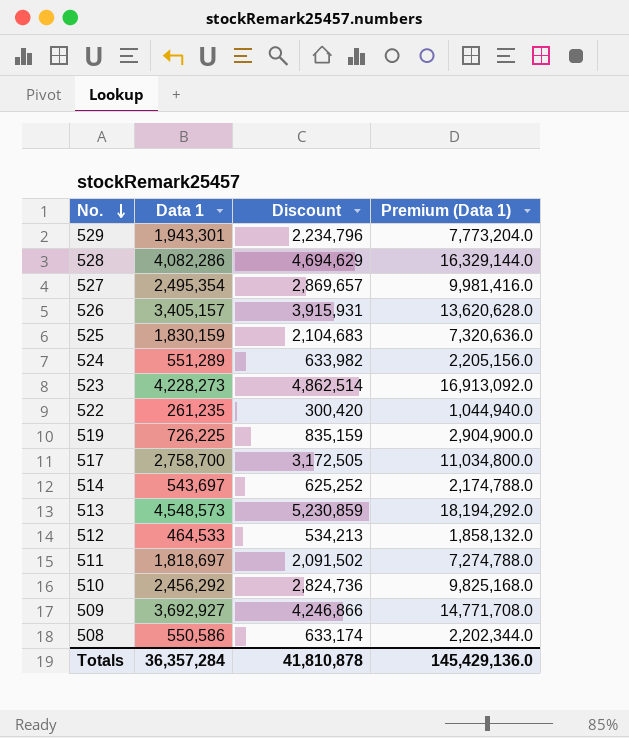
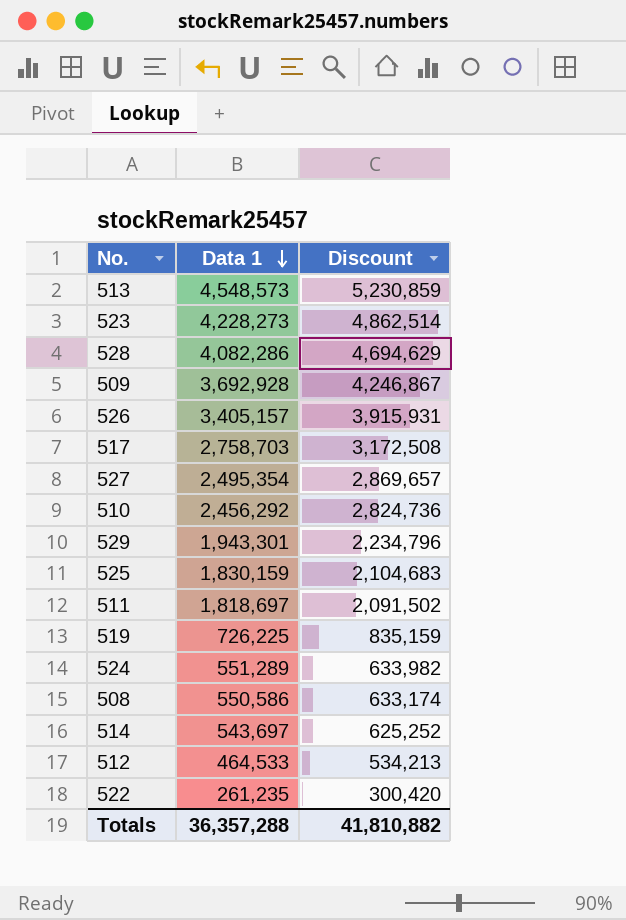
row order: No. descending -> Data 1 descending
column Premium (Data 1) | formula: [Data 1] * 4 -> none
509 | Data 1: 3,692,927 -> 3,692,928
509 | Discount: 4,246,866 -> 4,246,867
517 | Data 1: 2,758,700 -> 2,758,703
517 | Discount: 3,172,505 -> 3,172,508
Totals | Data 1: 36,357,284 -> 36,357,288
Totals | Discount: 41,810,878 -> 41,810,882

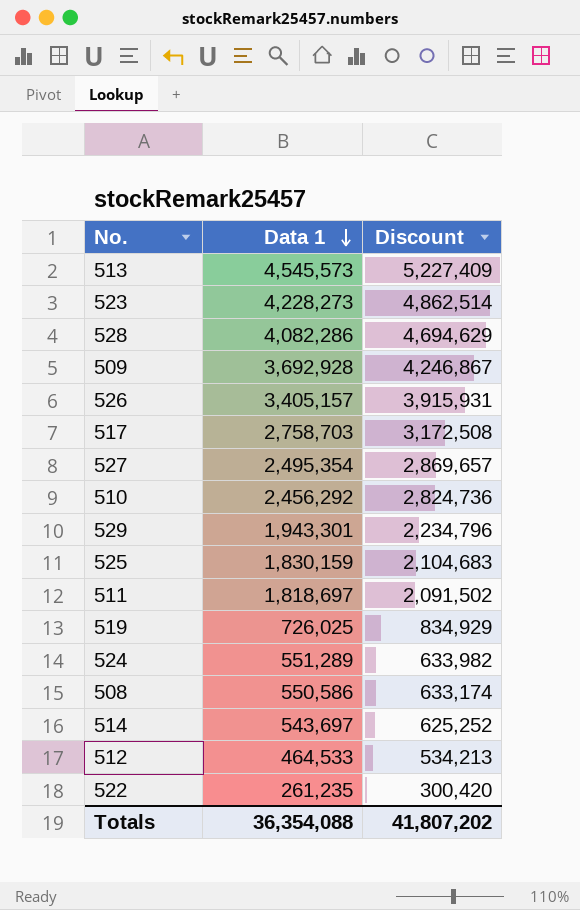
513 | Data 1: 4,548,573 -> 4,545,573
513 | Discount: 5,230,859 -> 5,227,409
519 | Data 1: 726,225 -> 726,025
519 | Discount: 835,159 -> 834,929
Totals | Data 1: 36,357,288 -> 36,354,088
Totals | Discount: 41,810,882 -> 41,807,202

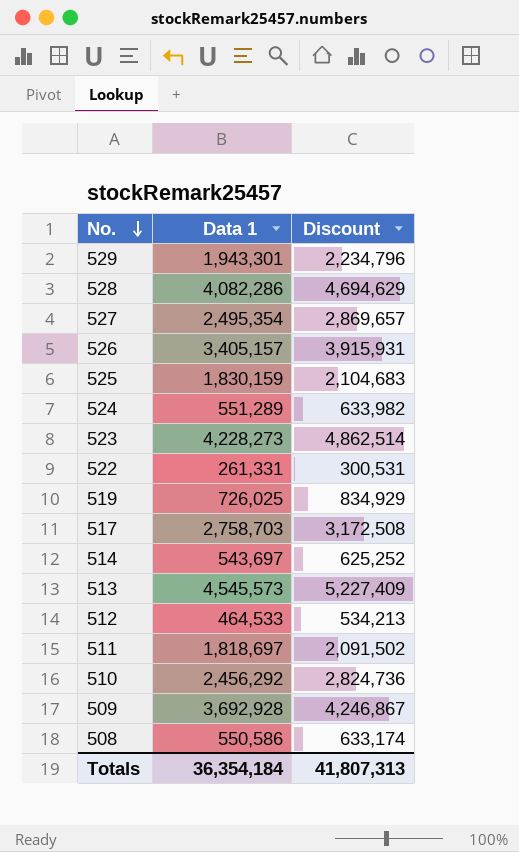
row order: Data 1 descending -> No. descending
522 | Data 1: 261,235 -> 261,331
522 | Discount: 300,420 -> 300,531
Totals | Data 1: 36,354,088 -> 36,354,184
Totals | Discount: 41,807,202 -> 41,807,313

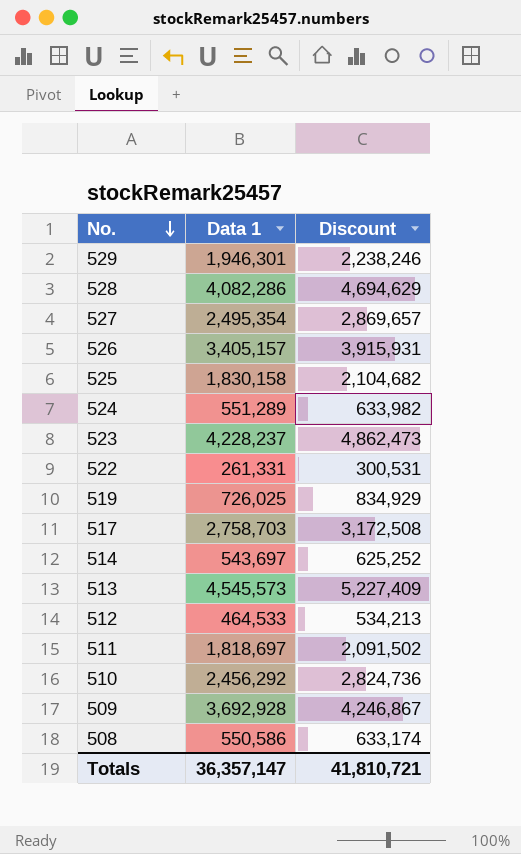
529 | Data 1: 1,943,301 -> 1,946,301
529 | Discount: 2,234,796 -> 2,238,246
525 | Data 1: 1,830,159 -> 1,830,158
525 | Discount: 2,104,683 -> 2,104,682
523 | Data 1: 4,228,273 -> 4,228,237
523 | Discount: 4,862,514 -> 4,862,473
Totals | Data 1: 36,354,184 -> 36,357,147
Totals | Discount: 41,807,313 -> 41,810,721

